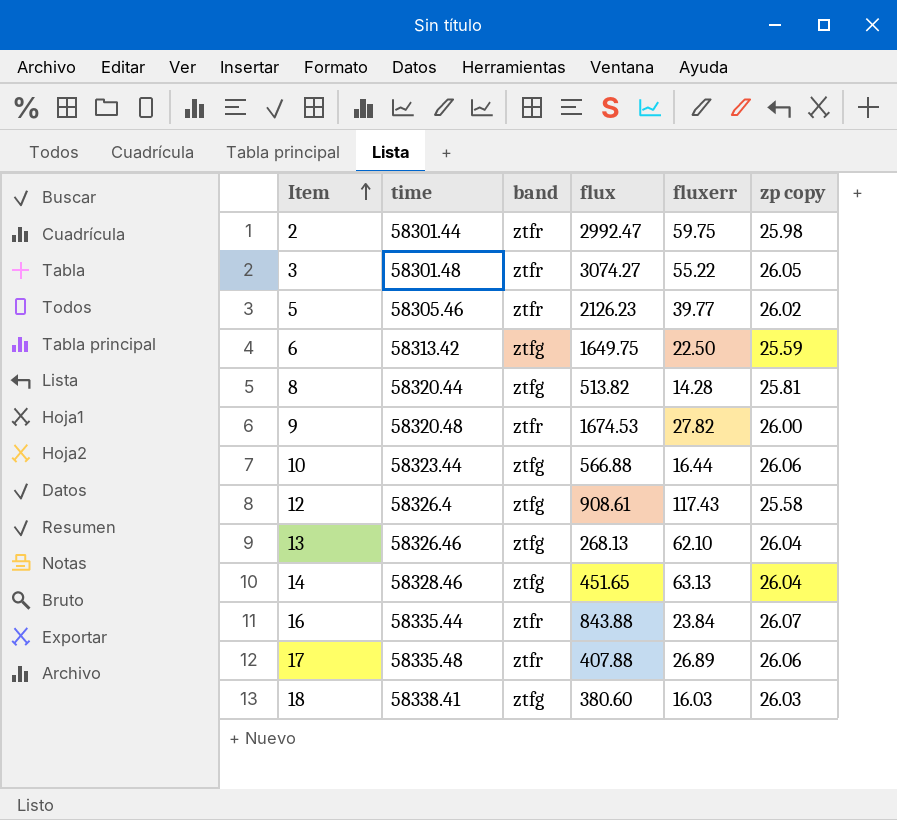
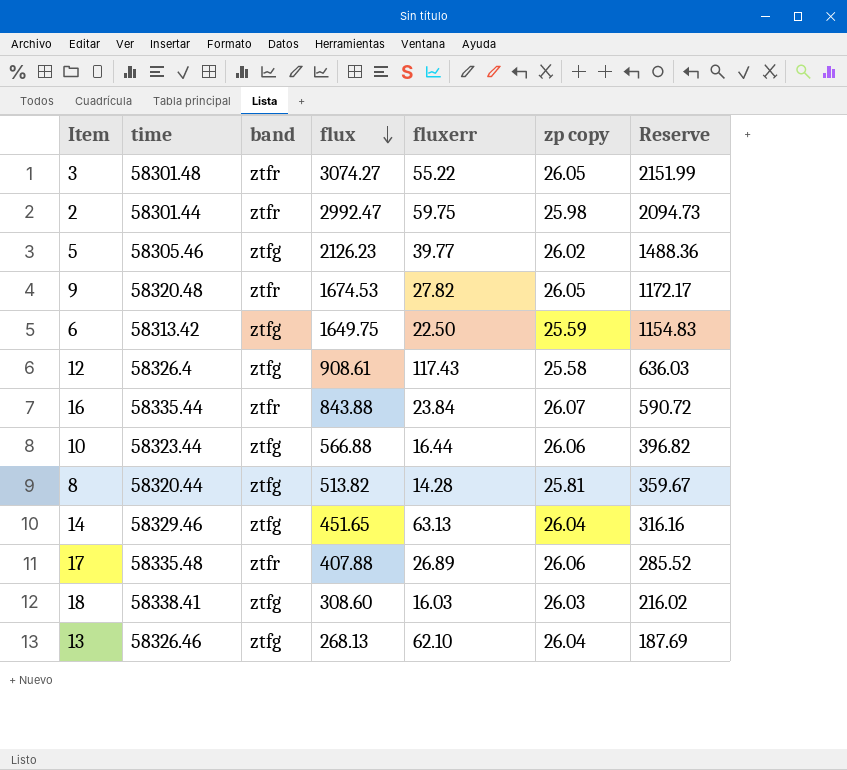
row order: Item ascending -> flux descending
column Reserve | formula: none -> [flux] * 0.7
5 | band: ztfr -> ztfg
9 | zp copy: 26.00 -> 26.05
14 | time: 58328.46 -> 58329.46
18 | flux: 380.60 -> 308.60

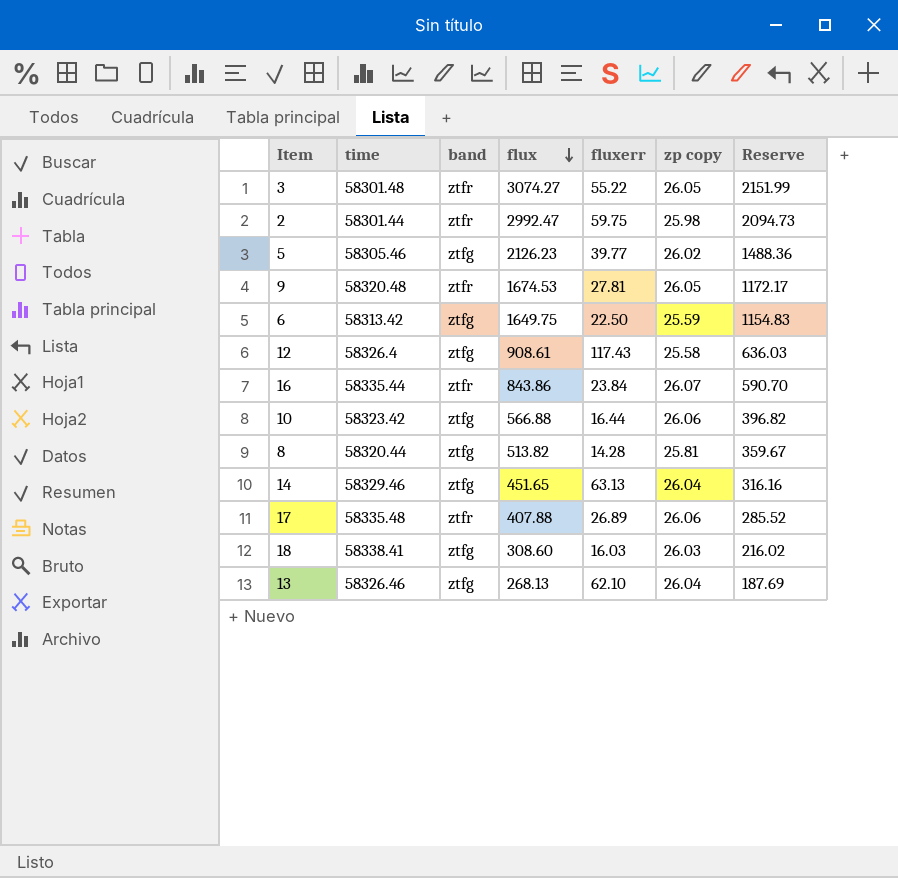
9 | fluxerr: 27.82 -> 27.81
16 | flux: 843.88 -> 843.86
16 | Reserve: 590.72 -> 590.70
10 | time: 58323.44 -> 58323.42

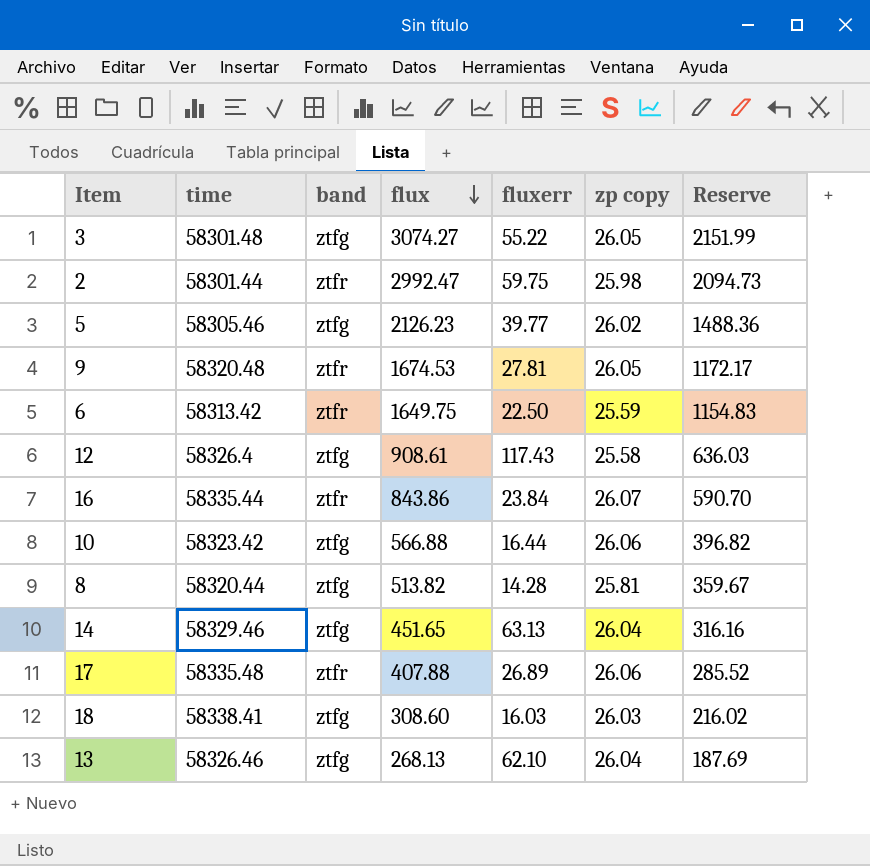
3 | band: ztfr -> ztfg
6 | band: ztfg -> ztfr

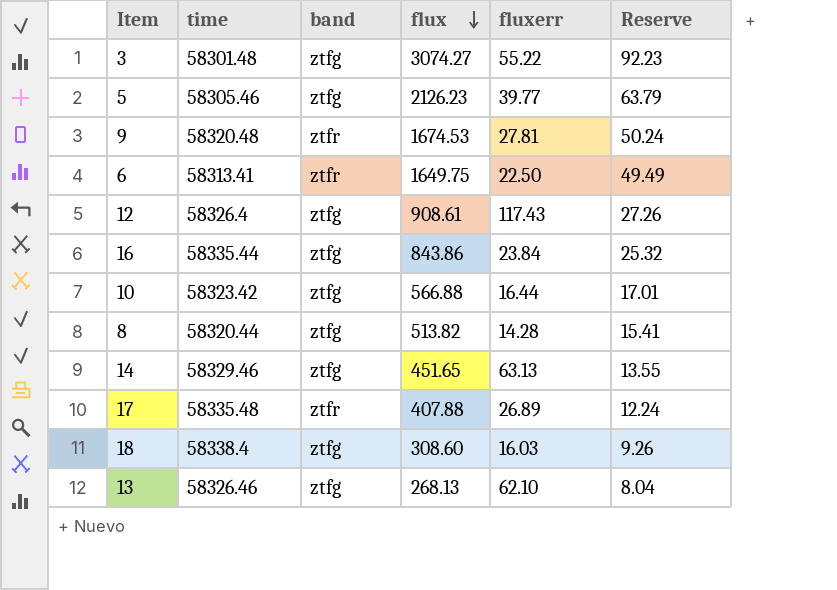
column zp copy | position: 6 -> none
column Reserve | formula: [flux] * 0.7 -> [flux] * 0.03
row 2: 58301.44 | ztfr | 2992.47 | 59.75 | 25.98 | 2094.73 -> none
6 | time: 58313.42 -> 58313.41
16 | band: ztfr -> ztfg
18 | time: 58338.41 -> 58338.4

